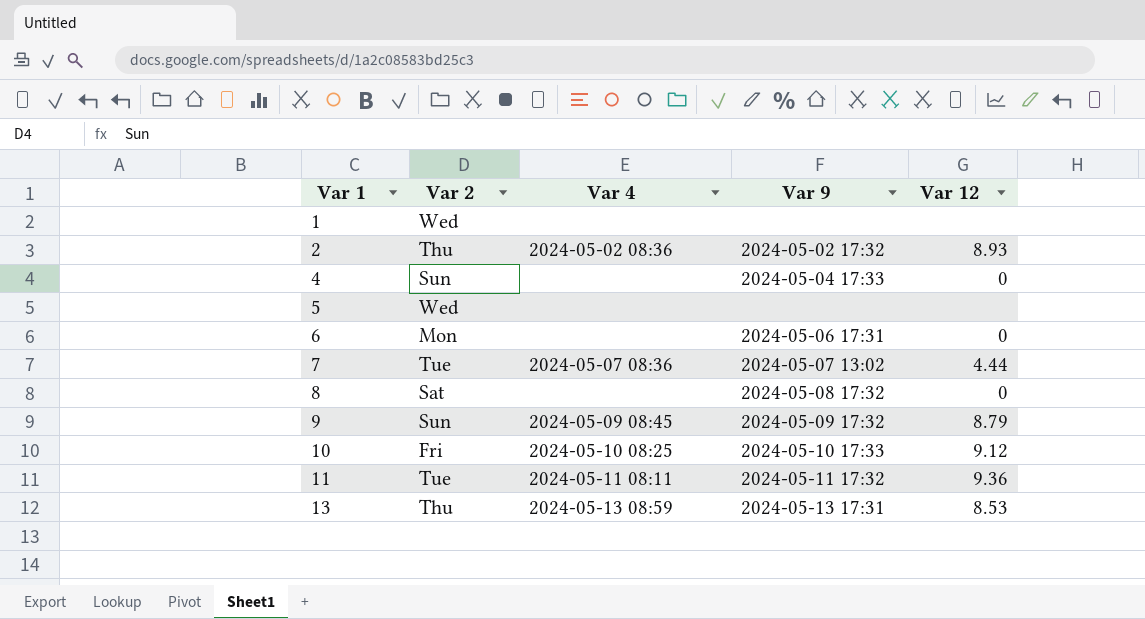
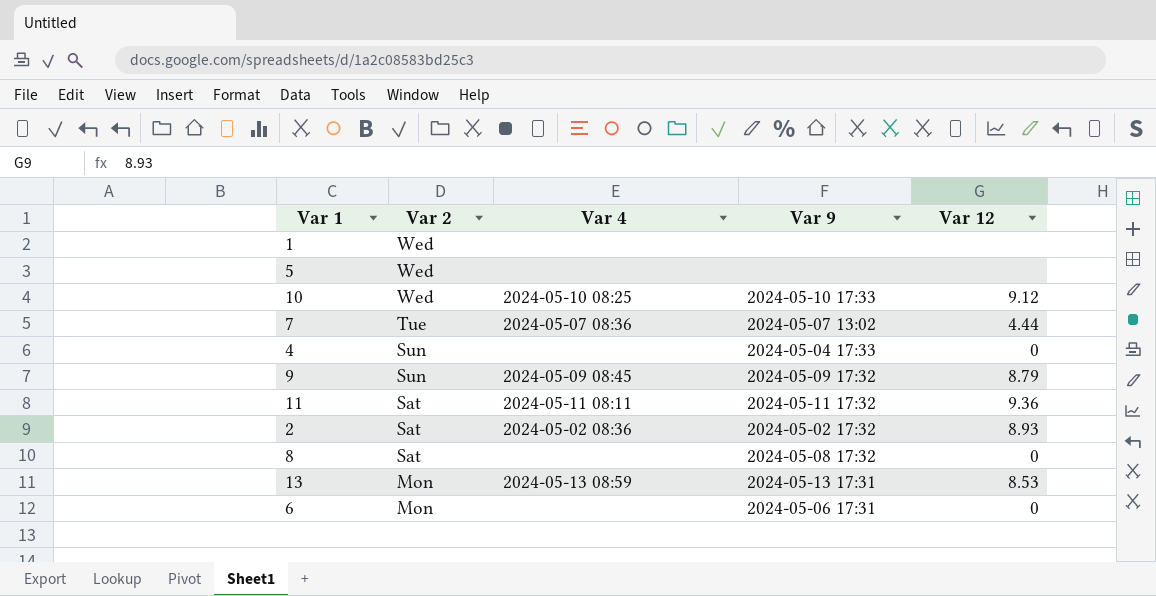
row order: Var 1 ascending -> Var 2 descending
10 | Var 2: Fri -> Wed
11 | Var 2: Tue -> Sat
2 | Var 2: Thu -> Sat
13 | Var 2: Thu -> Mon

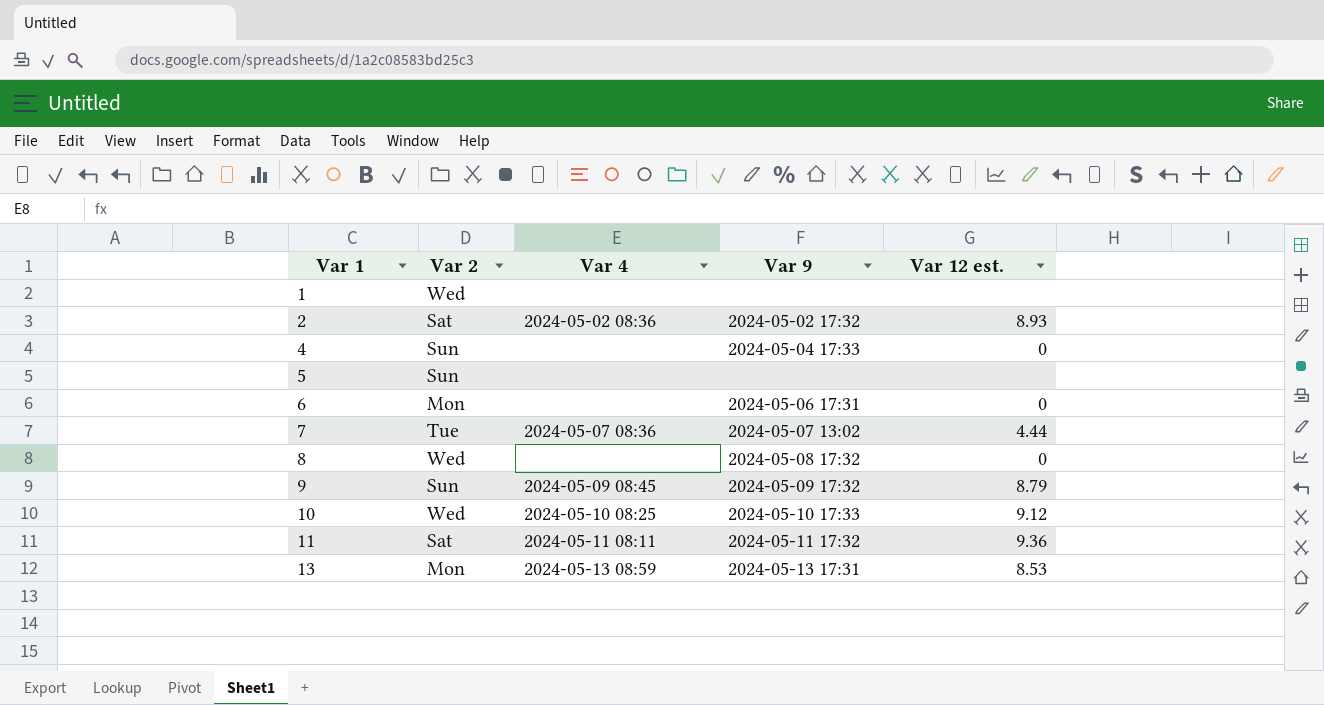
row order: Var 2 descending -> Var 1 ascending
column name: Var 12 -> Var 12 est.
5 | Var 2: Wed -> Sun
8 | Var 2: Sat -> Wed

